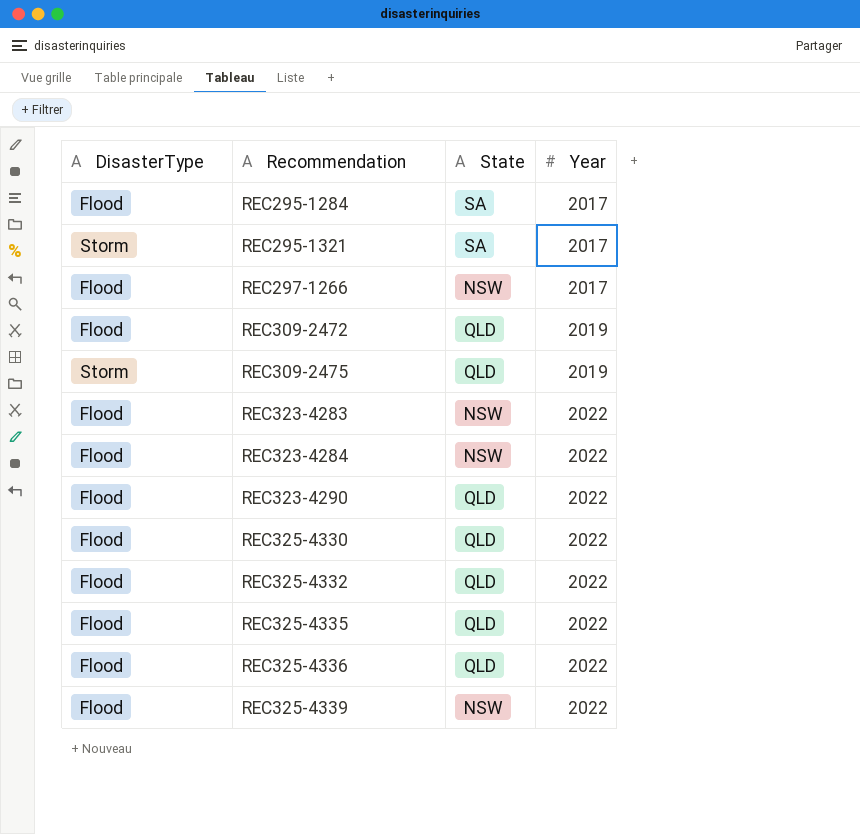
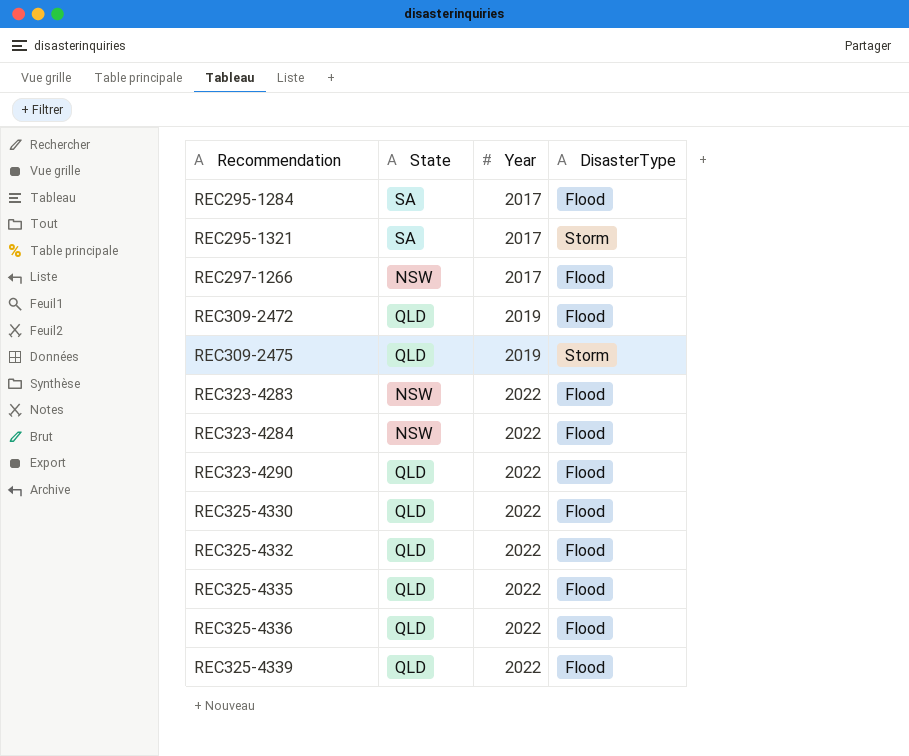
column DisasterType | position: 1 -> 4
REC325-4339 | State: NSW -> QLD

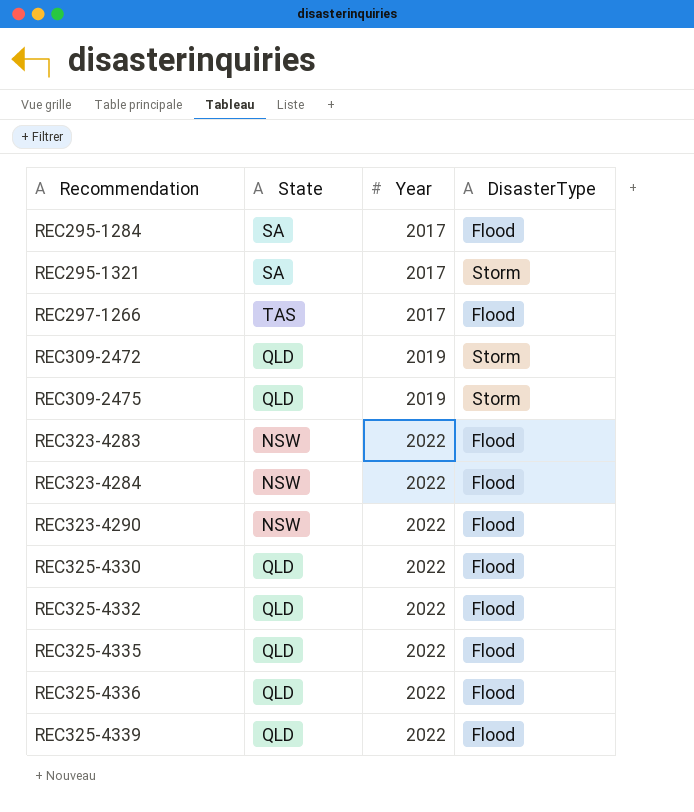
REC297-1266 | State: NSW -> TAS
REC309-2472 | DisasterType: Flood -> Storm
REC323-4290 | State: QLD -> NSW

